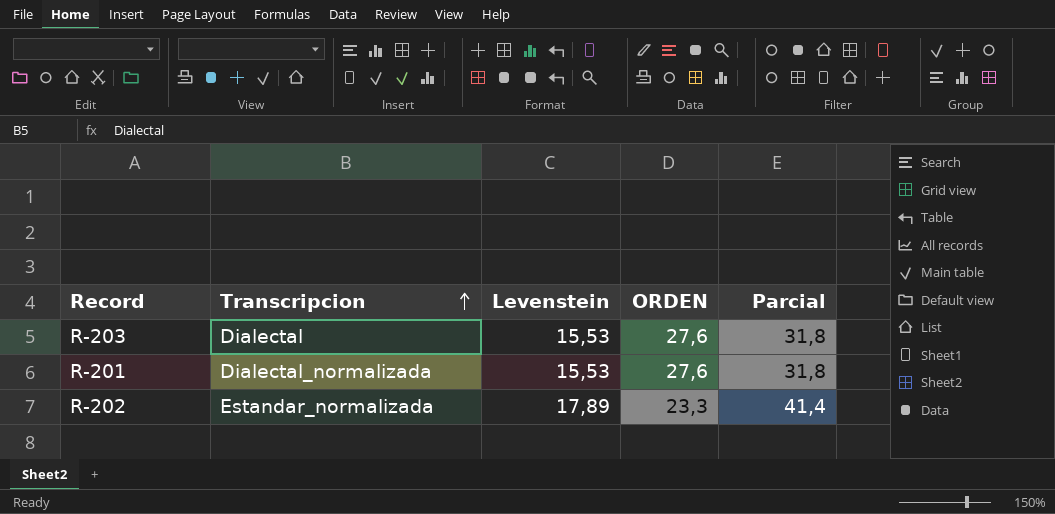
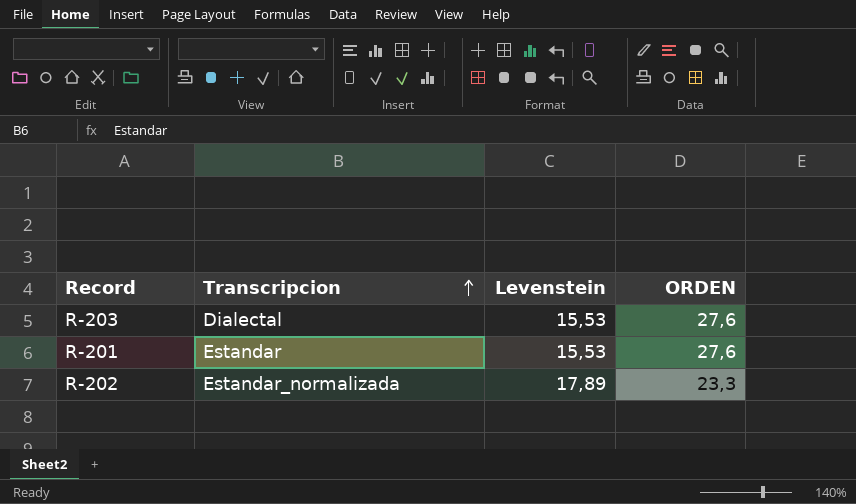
column Parcial | position: 5 -> none
R-201 | Transcripcion: Dialectal_normalizada -> Estandar

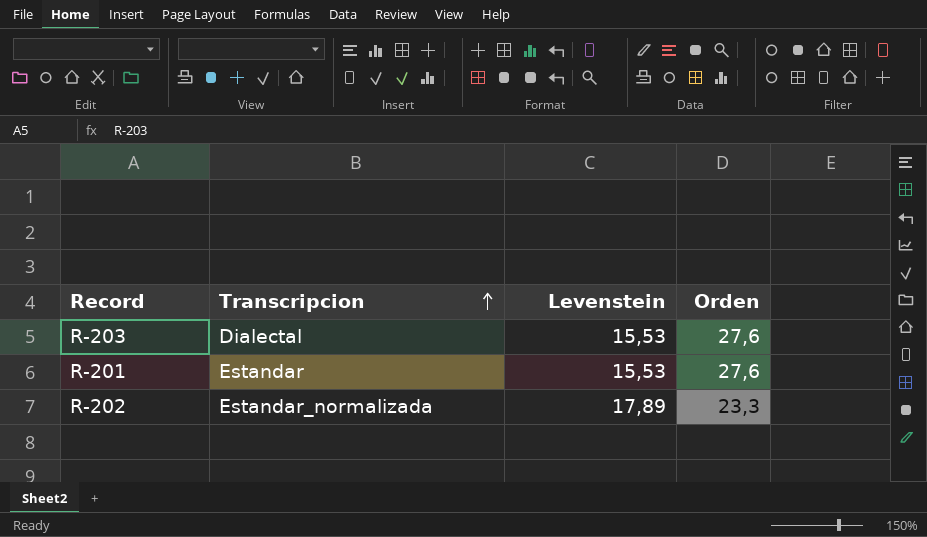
column name: ORDEN -> Orden

